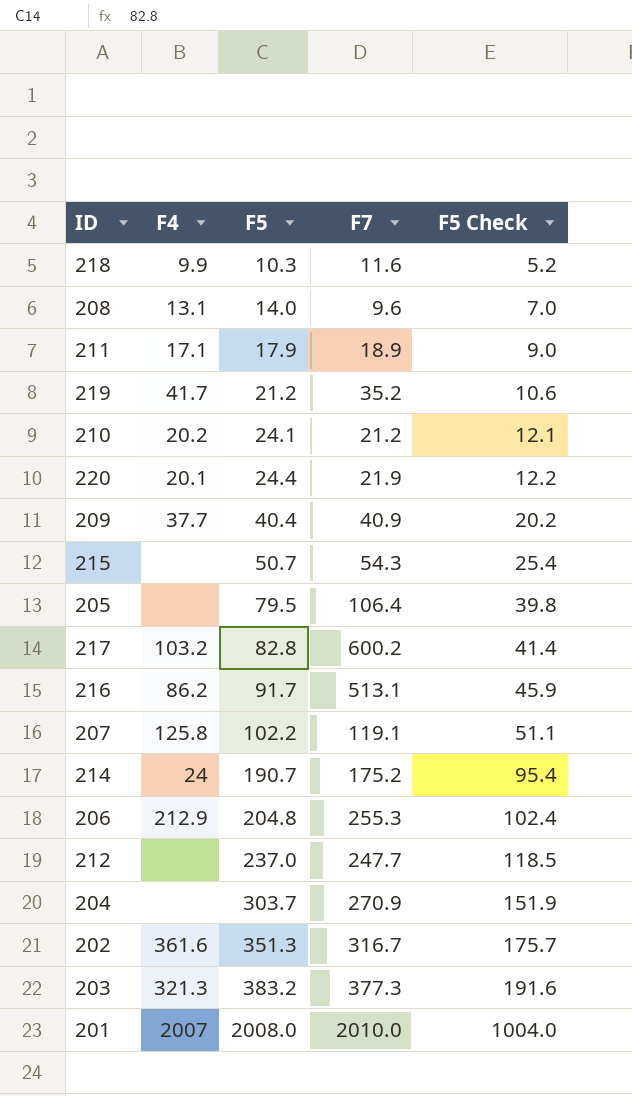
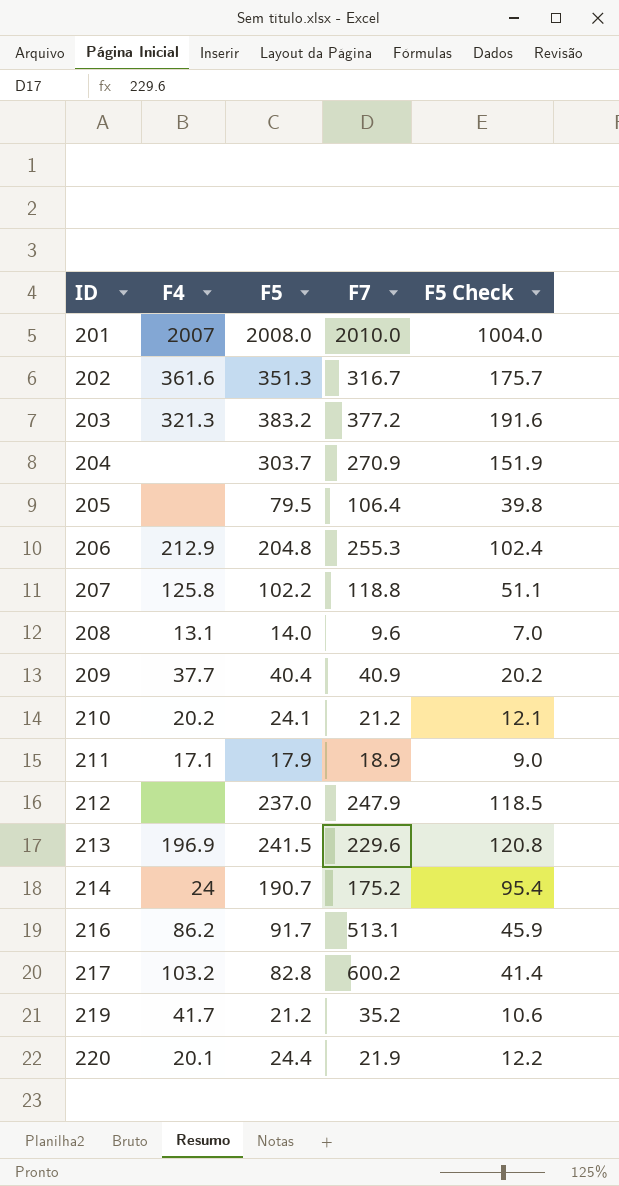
row order: F5 ascending -> ID ascending
row 218: 9.9 | 10.3 | 11.6 | 5.2 -> none
row 215: none | 50.7 | 54.3 | 25.4 -> none
203 | F7: 377.3 -> 377.2
207 | F7: 119.1 -> 118.8
212 | F7: 247.7 -> 247.9
row 213: none -> 196.9 | 241.5 | 229.6 | 120.8

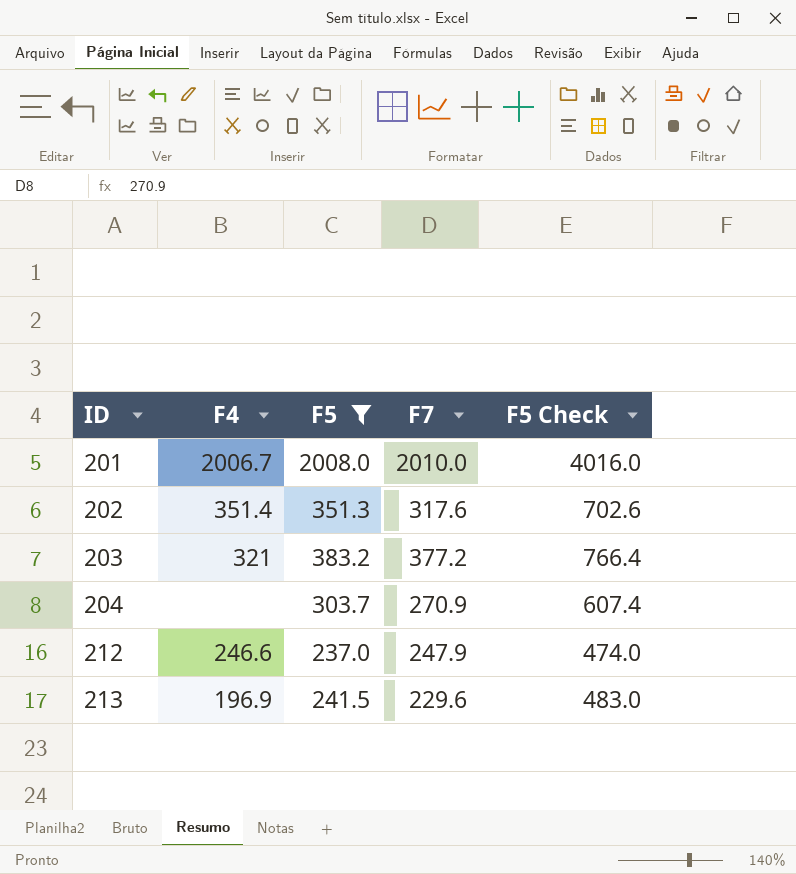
filter: none -> F5 >= 237.0
column F5 Check | formula: [F5] * 0.5 -> [F5] * 2
201 | F4: 2007 -> 2006.7
202 | F4: 361.6 -> 351.4
202 | F7: 316.7 -> 317.6
203 | F4: 321.3 -> 321
212 | F4: none -> 246.6

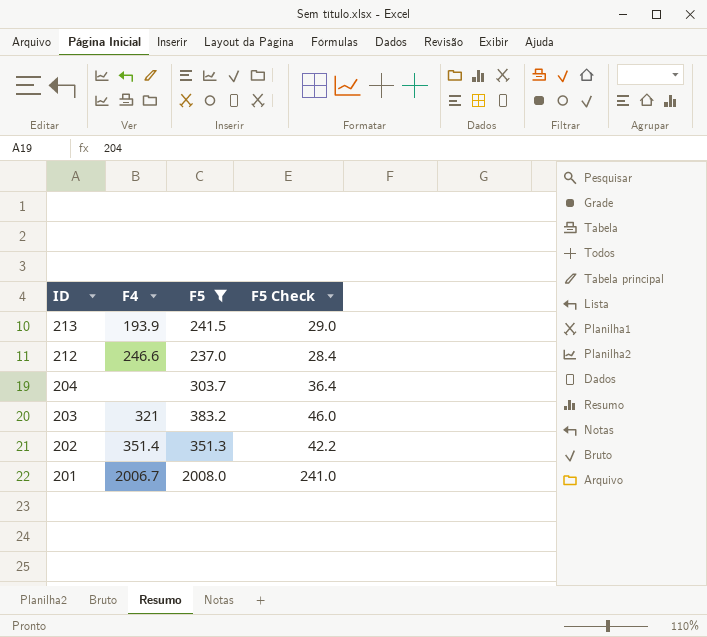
row order: ID ascending -> ID descending
column F7 | position: 4 -> none
column F5 Check | formula: [F5] * 2 -> [F5] * 0.12
213 | F4: 196.9 -> 193.9

